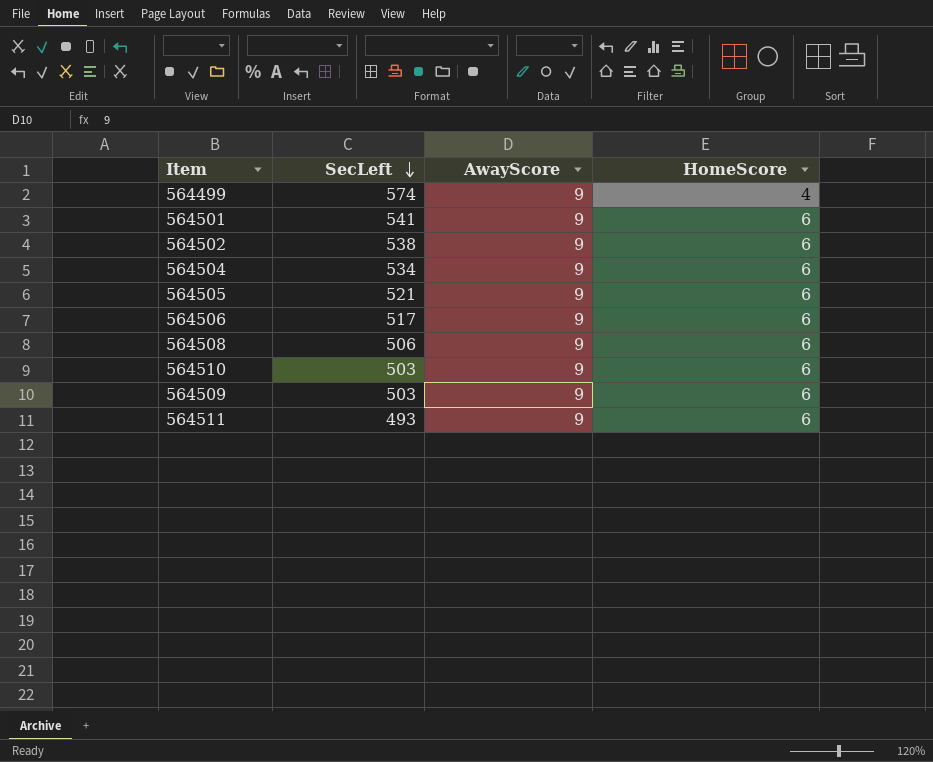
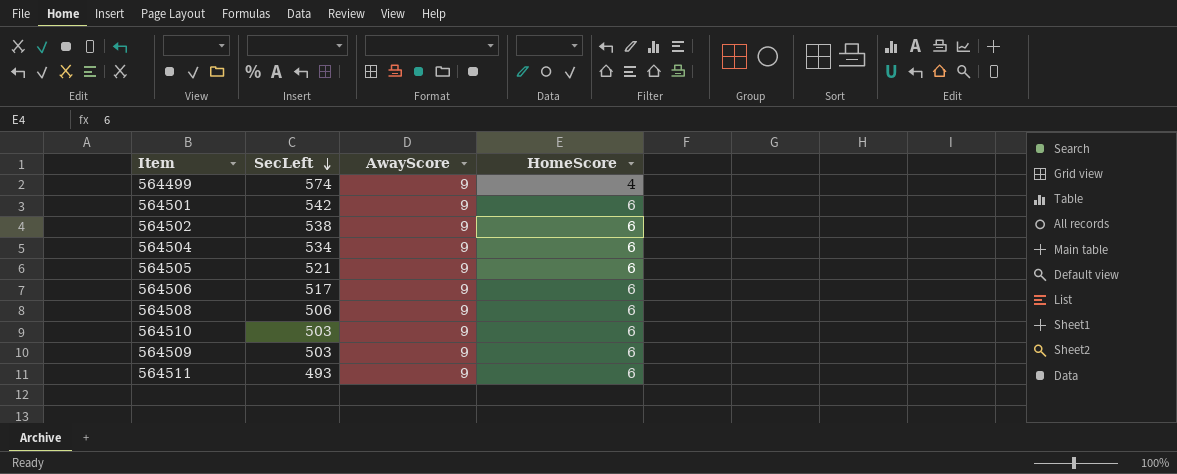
564501 | SecLeft: 541 -> 542

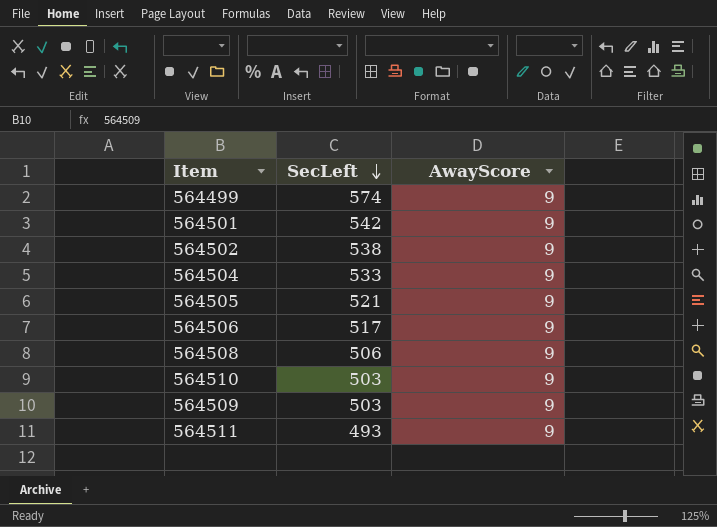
column HomeScore | position: 4 -> none
564504 | SecLeft: 534 -> 533

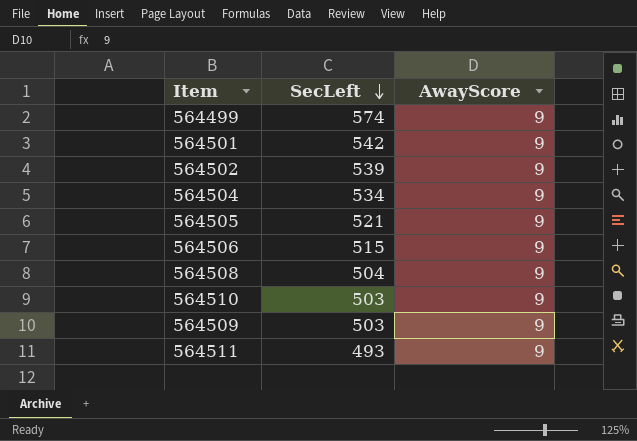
564502 | SecLeft: 538 -> 539
564504 | SecLeft: 533 -> 534
564506 | SecLeft: 517 -> 515
564508 | SecLeft: 506 -> 504

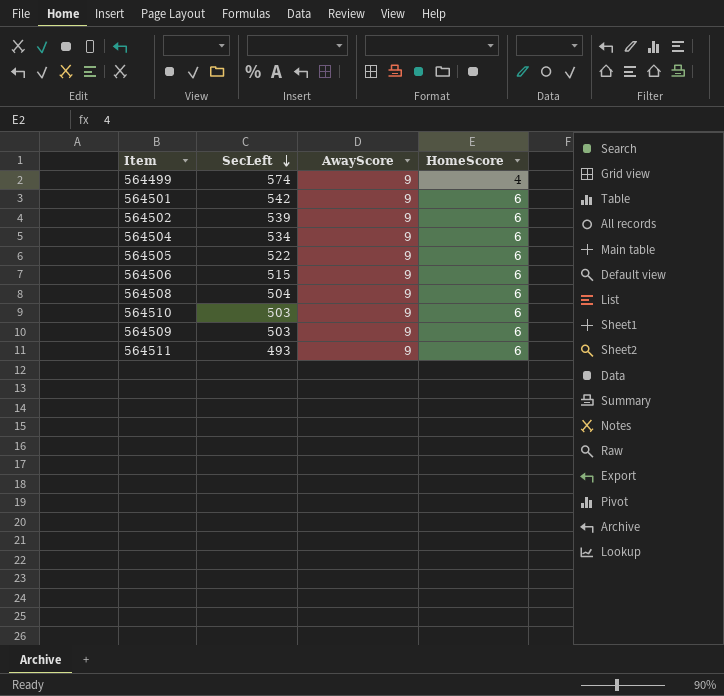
column HomeScore | position: none -> 4
564505 | SecLeft: 521 -> 522

